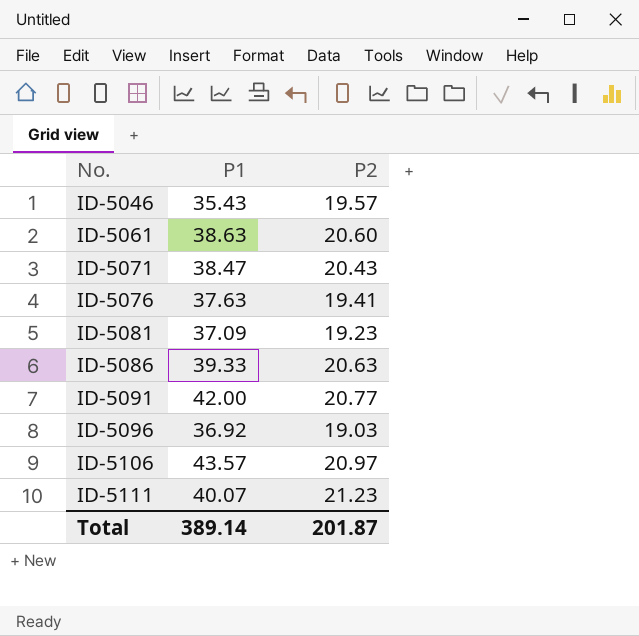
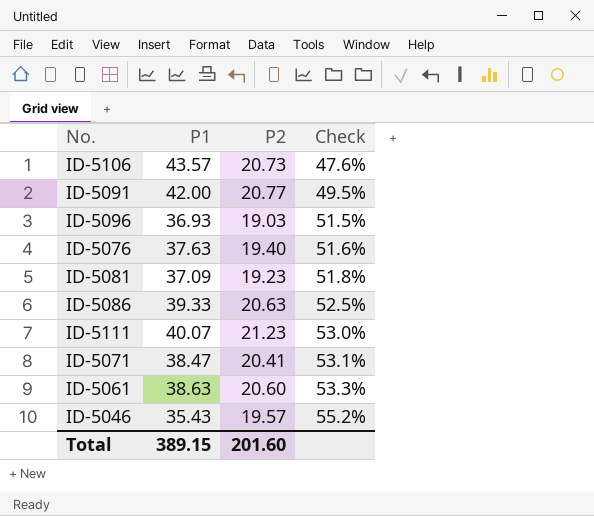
row order: No. ascending -> Check ascending
column Check | formula: none -> [P2] / [P1]
ID-5106 | P2: 20.97 -> 20.73
ID-5096 | P1: 36.92 -> 36.93
ID-5076 | P2: 19.41 -> 19.40
ID-5071 | P2: 20.43 -> 20.41
Total | P1: 389.14 -> 389.15
Total | P2: 201.87 -> 201.60

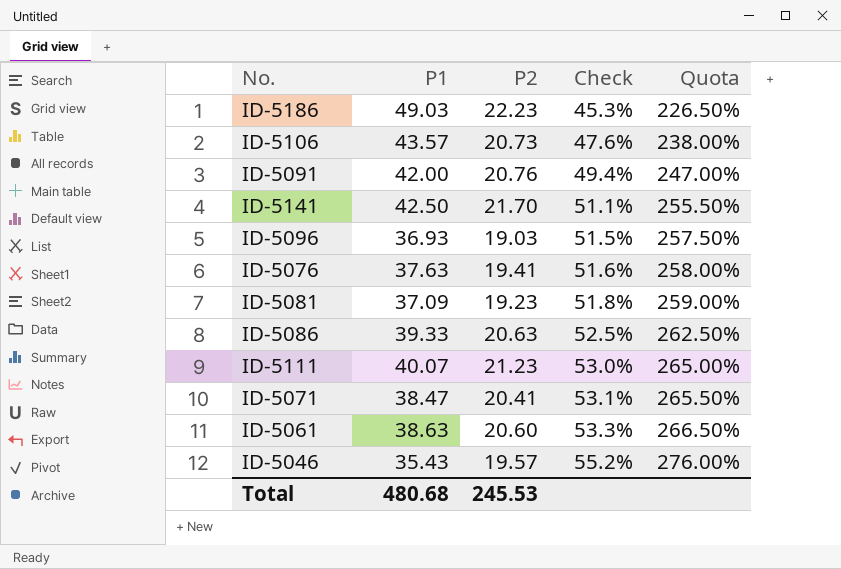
column Quota | formula: none -> [Check] * 5
row ID-5186: none -> 49.03 | 22.23 | 45.3% | 226.50%
ID-5091 | P2: 20.77 -> 20.76
ID-5091 | Check: 49.5% -> 49.4%
row ID-5141: none -> 42.50 | 21.70 | 51.1% | 255.50%
ID-5076 | P2: 19.40 -> 19.41
Total | P1: 389.15 -> 480.68
Total | P2: 201.60 -> 245.53

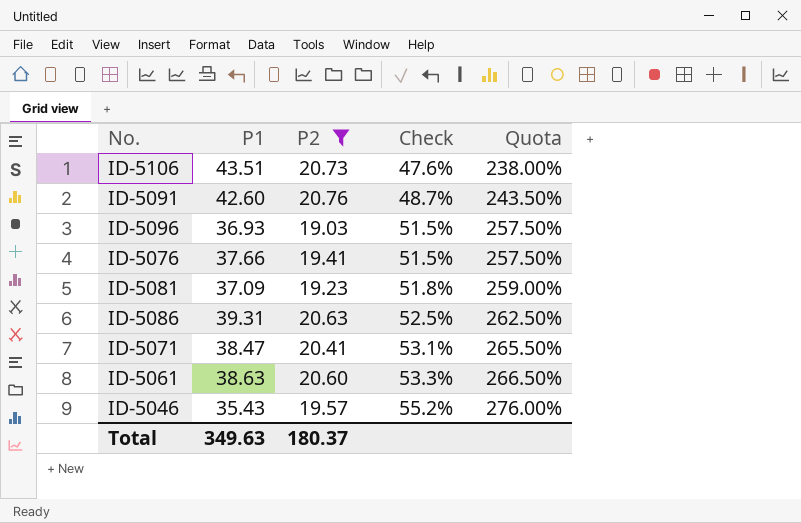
filter: none -> P2 <= 20.76
ID-5106 | P1: 43.57 -> 43.51
ID-5091 | P1: 42.00 -> 42.60
ID-5091 | Check: 49.4% -> 48.7%
ID-5091 | Quota: 247.00% -> 243.50%
ID-5076 | P1: 37.63 -> 37.66
ID-5076 | Check: 51.6% -> 51.5%
ID-5076 | Quota: 258.00% -> 257.50%
ID-5086 | P1: 39.33 -> 39.31
Total | P1: 480.68 -> 349.63
Total | P2: 245.53 -> 180.37

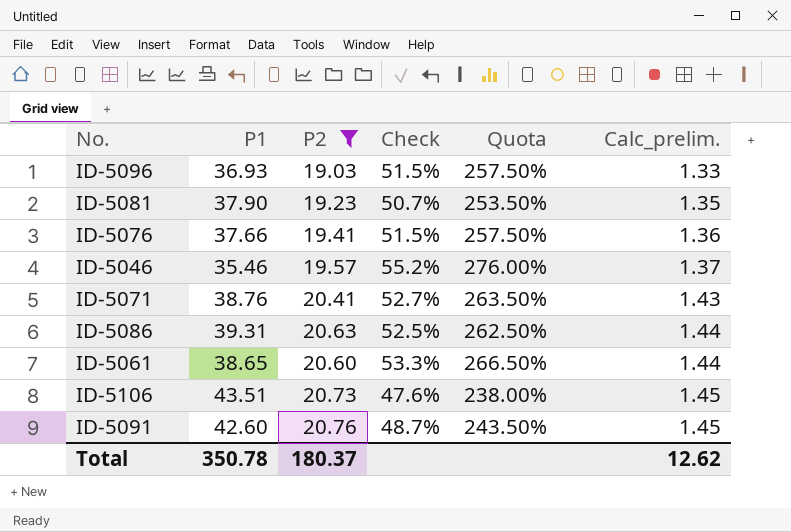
row order: Check ascending -> Calc_prelim. ascending
column Calc_prelim. | formula: none -> [P2] * 0.07
ID-5081 | P1: 37.09 -> 37.90
ID-5081 | Check: 51.8% -> 50.7%
ID-5081 | Quota: 259.00% -> 253.50%
ID-5046 | P1: 35.43 -> 35.46
ID-5071 | P1: 38.47 -> 38.76
ID-5071 | Check: 53.1% -> 52.7%
ID-5071 | Quota: 265.50% -> 263.50%
ID-5061 | P1: 38.63 -> 38.65
Total | P1: 349.63 -> 350.78

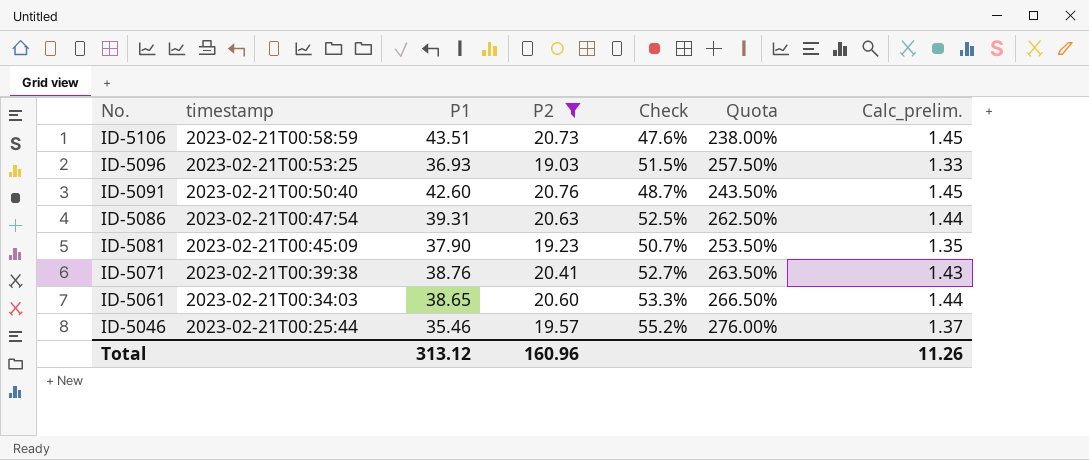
row order: Calc_prelim. ascending -> No. descending
column timestamp | position: none -> 2
row ID-5076: 37.66 | 19.41 | 51.5% | 257.50% | 1.36 -> none
Total | P1: 350.78 -> 313.12
Total | P2: 180.37 -> 160.96
Total | Calc_prelim.: 12.62 -> 11.26

